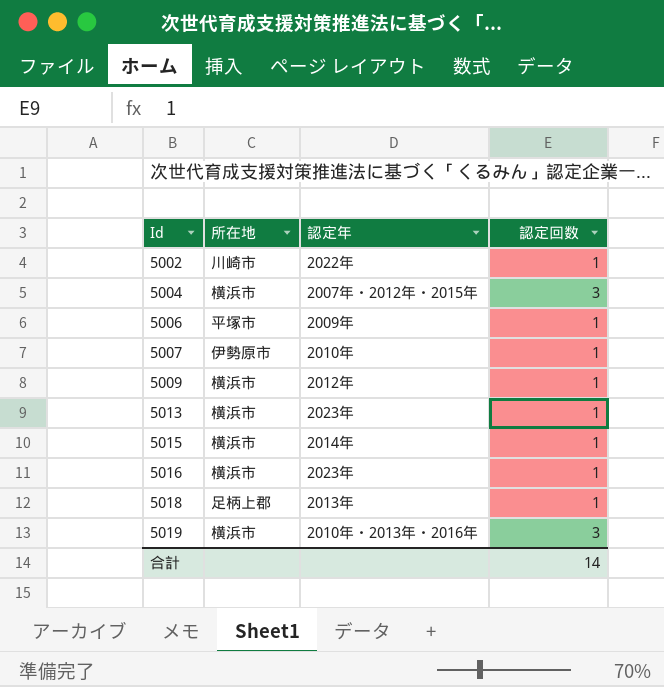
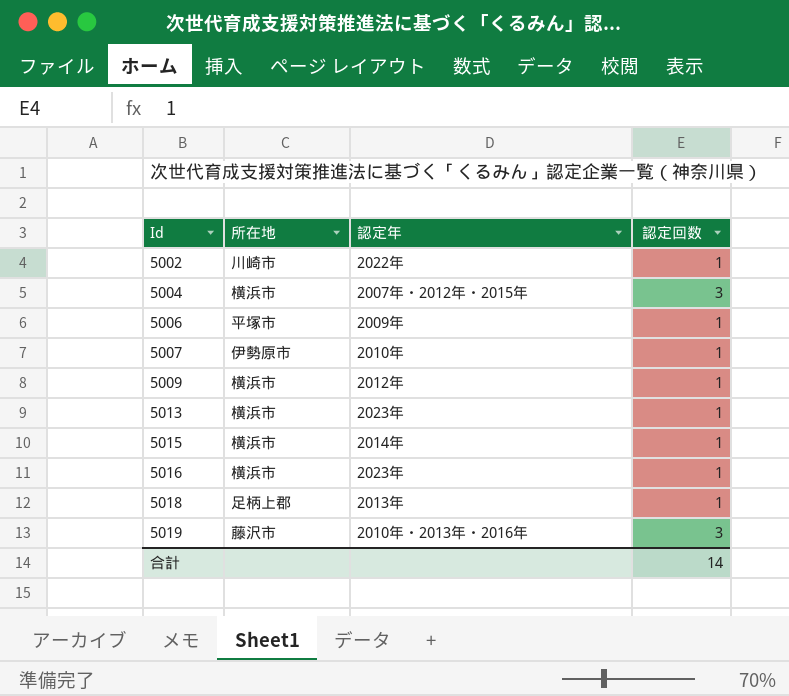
5019 | 所在地: 横浜市 -> 藤沢市

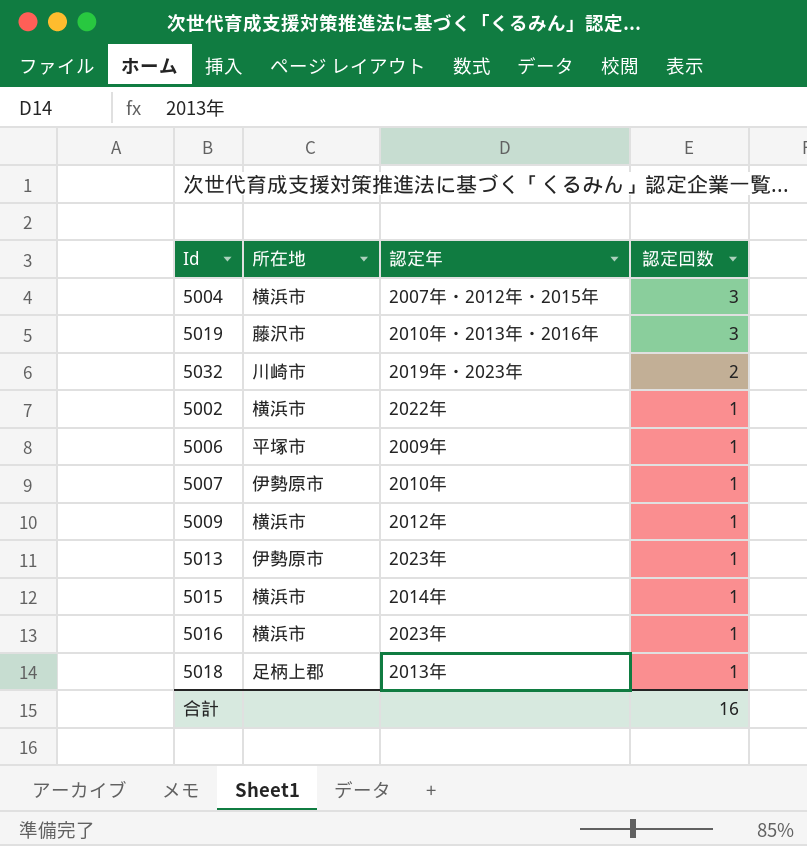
row order: Id ascending -> 認定回数 descending
row 5032: none -> 川崎市 | 2019年・2023年 | 2
5002 | 所在地: 川崎市 -> 横浜市
5013 | 所在地: 横浜市 -> 伊勢原市
合計 | 認定回数: 14 -> 16

